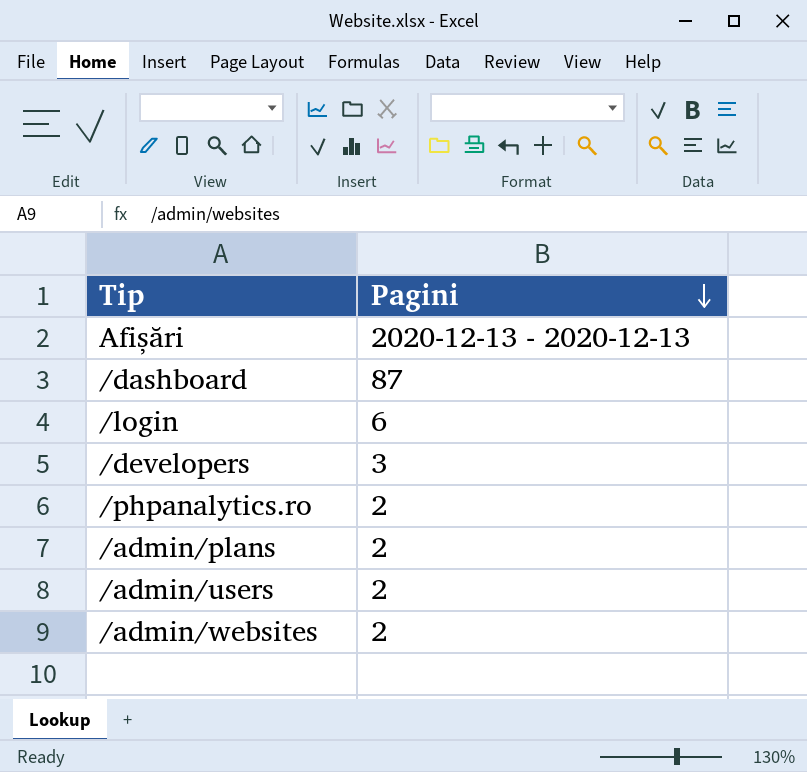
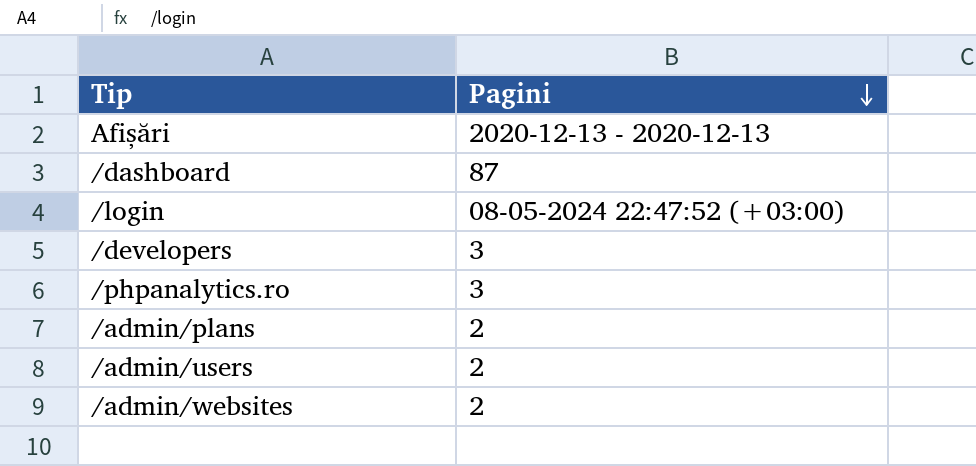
/login | Pagini: 6 -> 08-05-2024 22:47:52 (+03:00)
/phpanalytics.ro | Pagini: 2 -> 3

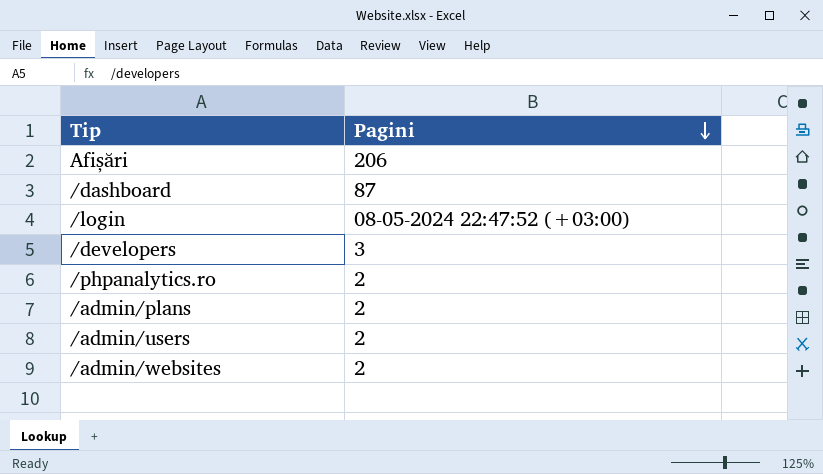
Afișări | Pagini: 2020-12-13 - 2020-12-13 -> 206
/phpanalytics.ro | Pagini: 3 -> 2

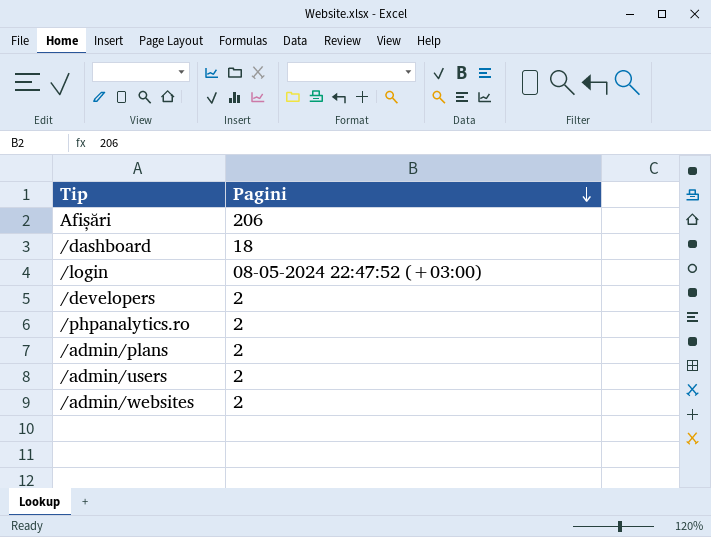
/dashboard | Pagini: 87 -> 18
/developers | Pagini: 3 -> 2

